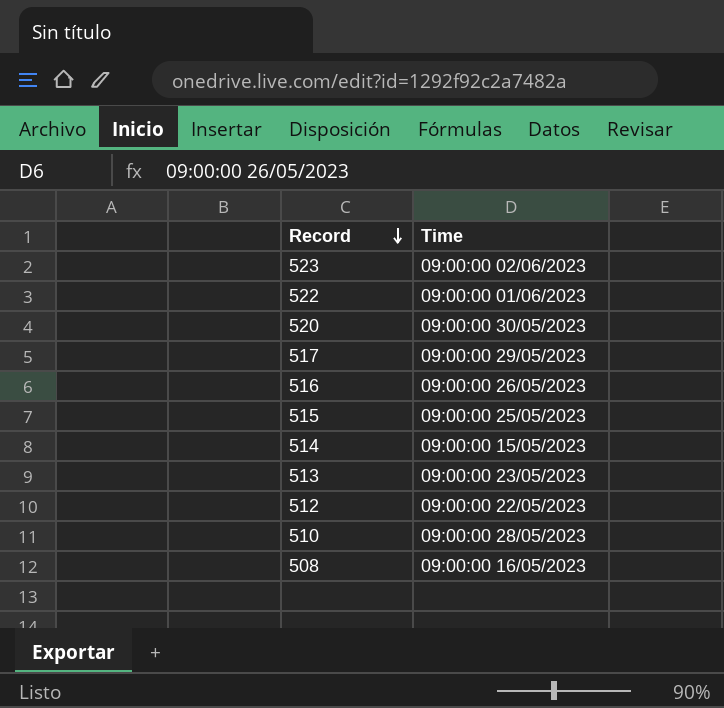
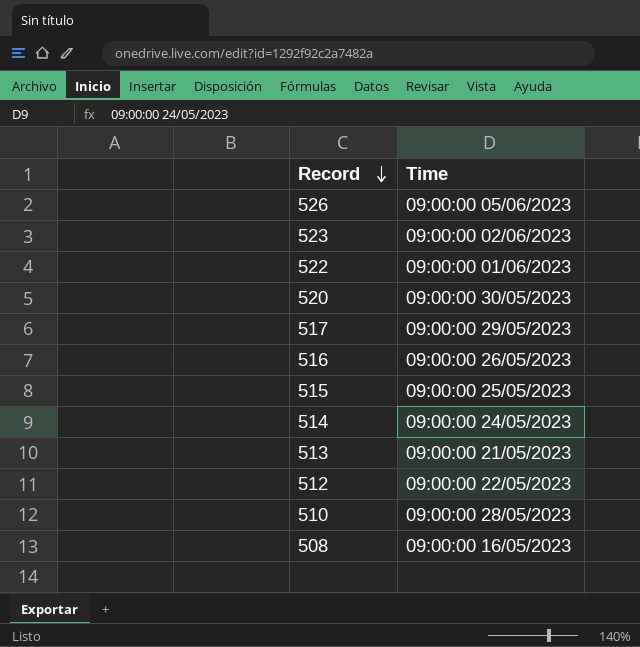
row 526: none -> 09:00:00 05/06/2023
514 | Time: 09:00:00 15/05/2023 -> 09:00:00 24/05/2023
513 | Time: 09:00:00 23/05/2023 -> 09:00:00 21/05/2023

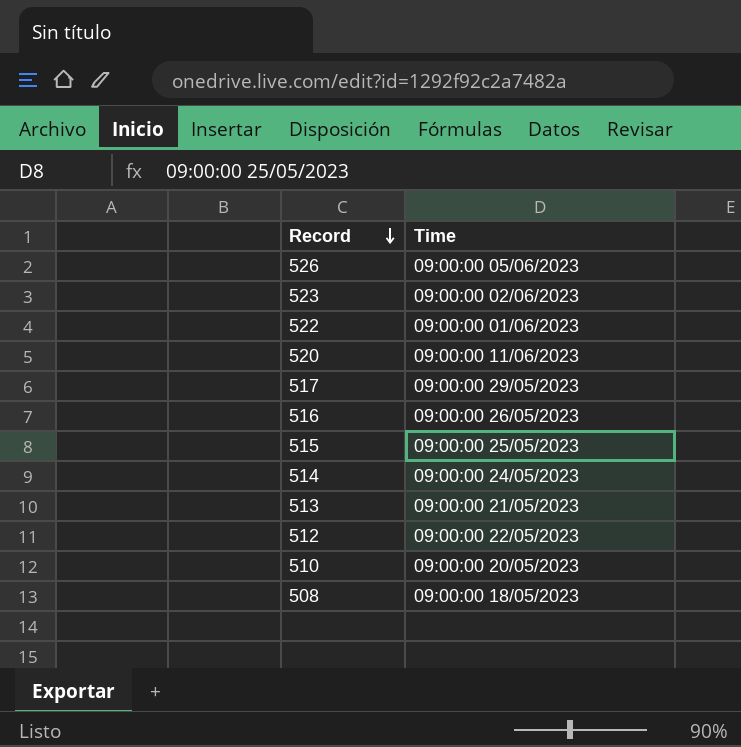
520 | Time: 09:00:00 30/05/2023 -> 09:00:00 11/06/2023
510 | Time: 09:00:00 28/05/2023 -> 09:00:00 20/05/2023
508 | Time: 09:00:00 16/05/2023 -> 09:00:00 18/05/2023

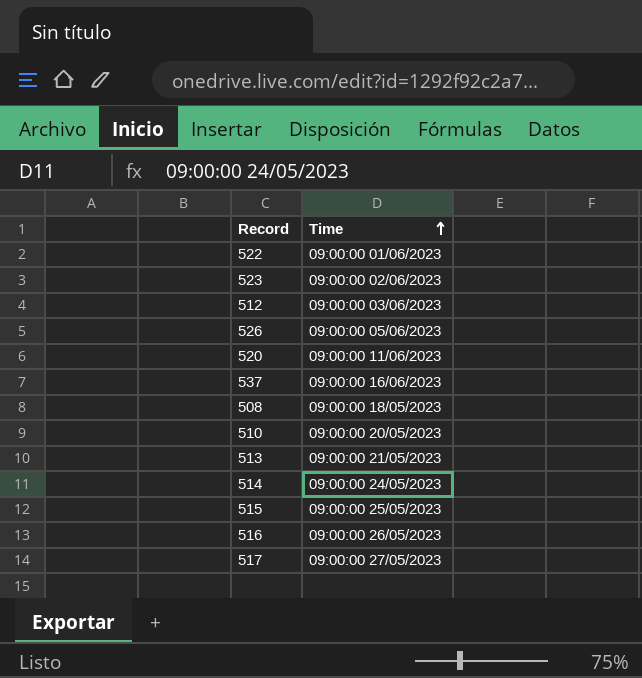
row order: Record descending -> Time ascending
512 | Time: 09:00:00 22/05/2023 -> 09:00:00 03/06/2023
row 537: none -> 09:00:00 16/06/2023
517 | Time: 09:00:00 29/05/2023 -> 09:00:00 27/05/2023

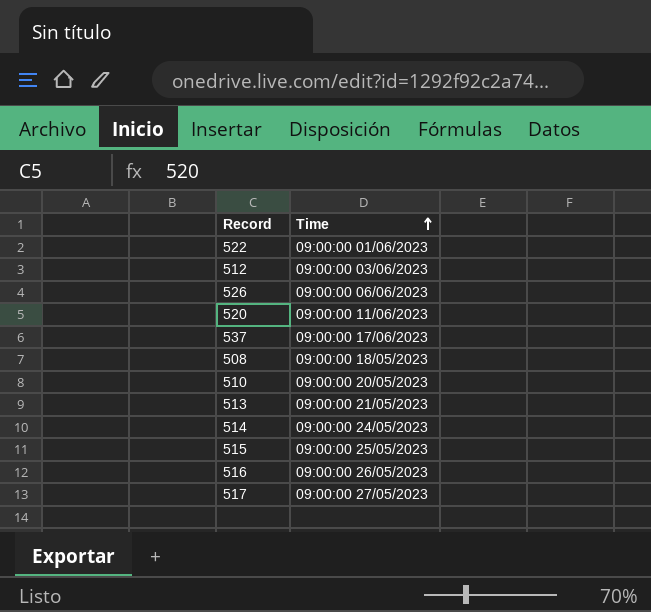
row 523: 09:00:00 02/06/2023 -> none
526 | Time: 09:00:00 05/06/2023 -> 09:00:00 06/06/2023
537 | Time: 09:00:00 16/06/2023 -> 09:00:00 17/06/2023

